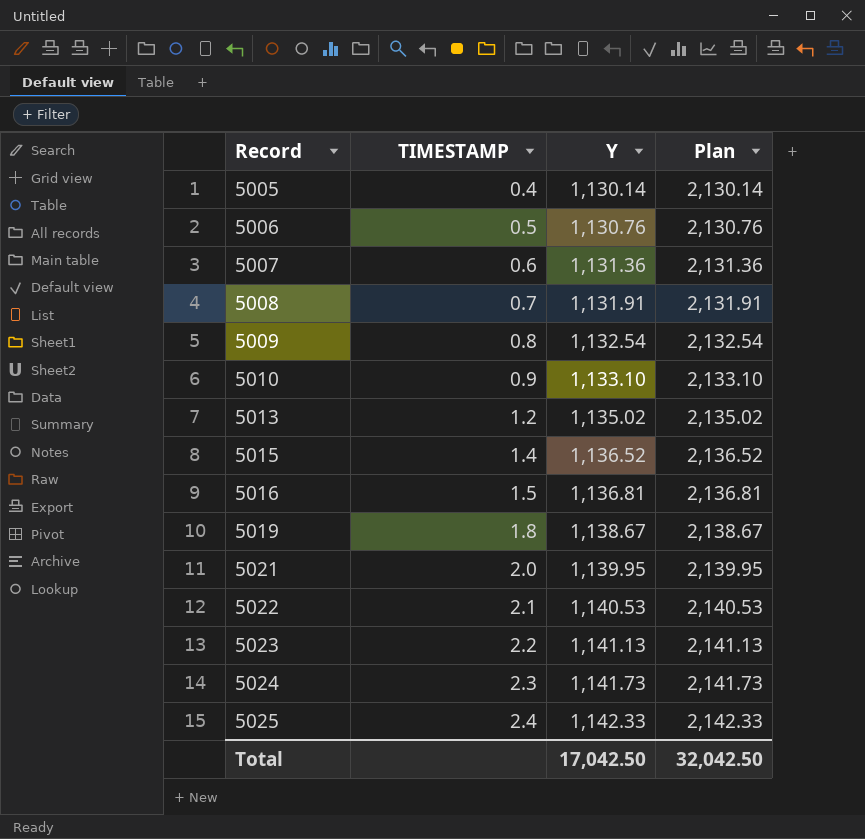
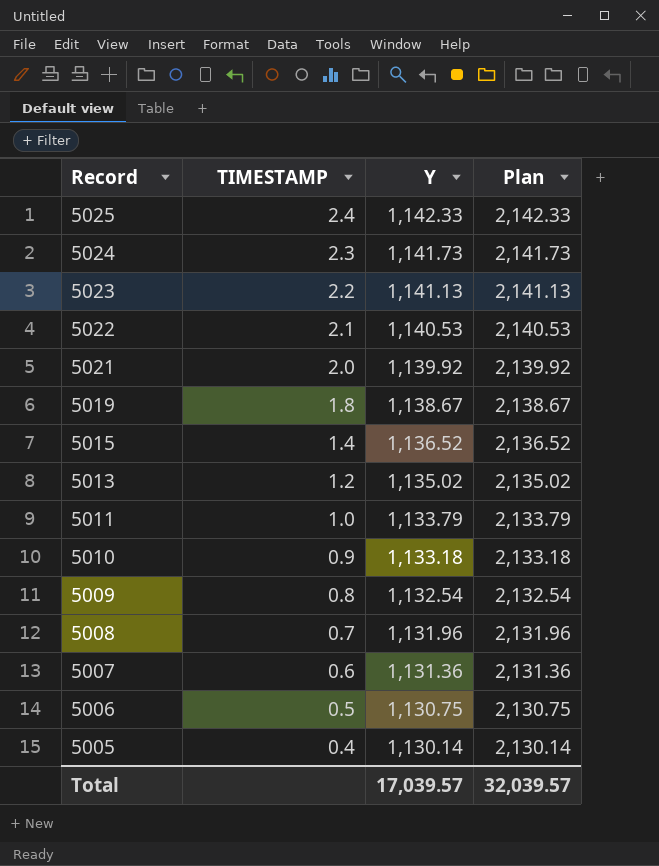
row order: Record ascending -> Record descending
row 5016: 1.5 | 1,136.81 | 2,136.81 -> none
5021 | Y: 1,139.95 -> 1,139.92
5021 | Plan: 2,139.95 -> 2,139.92
row 5011: none -> 1.0 | 1,133.79 | 2,133.79
5010 | Y: 1,133.10 -> 1,133.18
5010 | Plan: 2,133.10 -> 2,133.18
5008 | Y: 1,131.91 -> 1,131.96
5008 | Plan: 2,131.91 -> 2,131.96
5006 | Y: 1,130.76 -> 1,130.75
5006 | Plan: 2,130.76 -> 2,130.75
Total | Y: 17,042.50 -> 17,039.57
Total | Plan: 32,042.50 -> 32,039.57

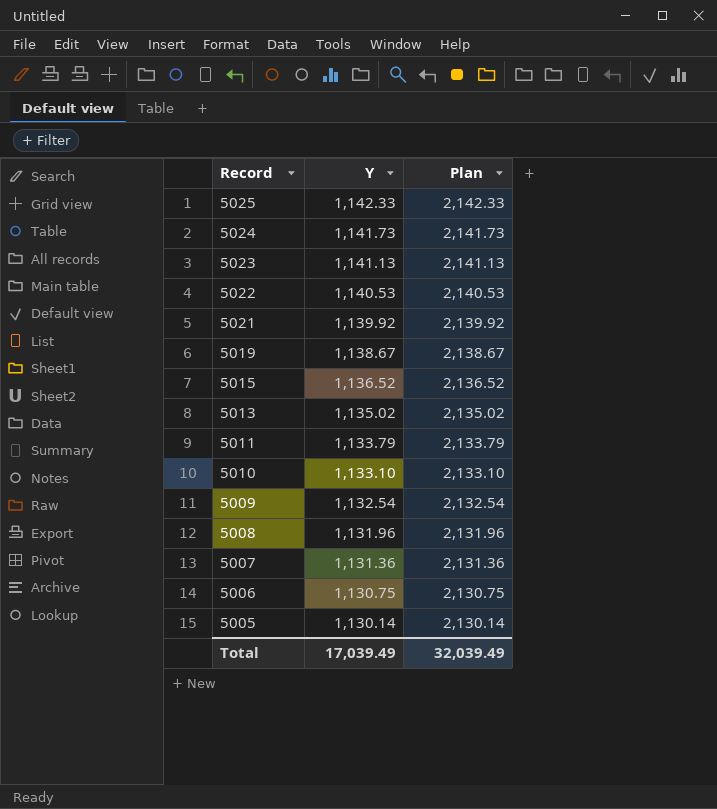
column TIMESTAMP | position: 2 -> none
5010 | Y: 1,133.18 -> 1,133.10
5010 | Plan: 2,133.18 -> 2,133.10
Total | Y: 17,039.57 -> 17,039.49
Total | Plan: 32,039.57 -> 32,039.49

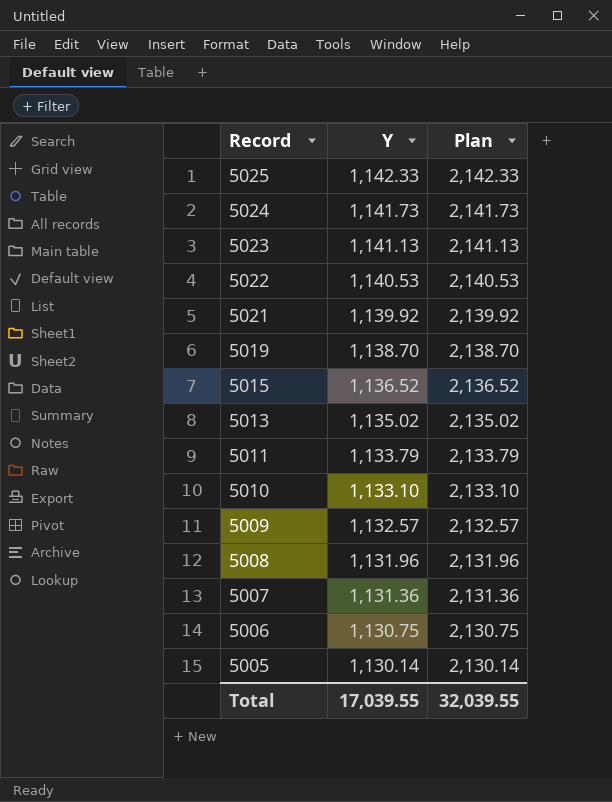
5019 | Y: 1,138.67 -> 1,138.70
5019 | Plan: 2,138.67 -> 2,138.70
5009 | Y: 1,132.54 -> 1,132.57
5009 | Plan: 2,132.54 -> 2,132.57
Total | Y: 17,039.49 -> 17,039.55
Total | Plan: 32,039.49 -> 32,039.55

